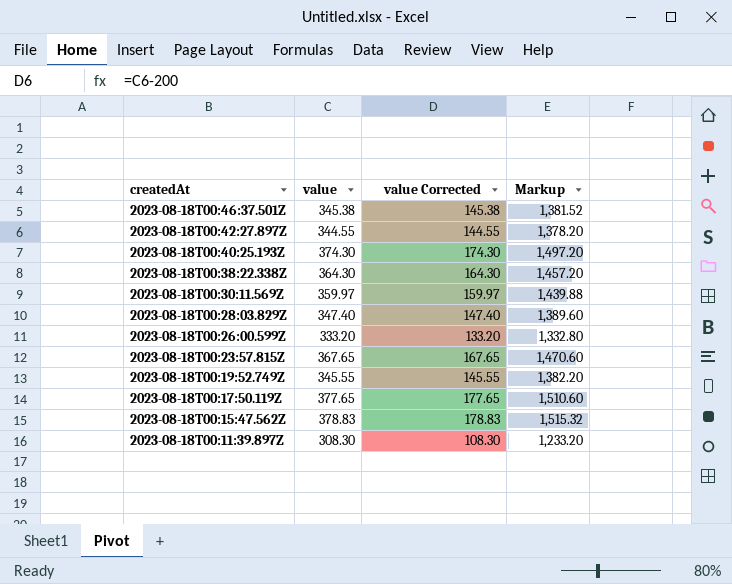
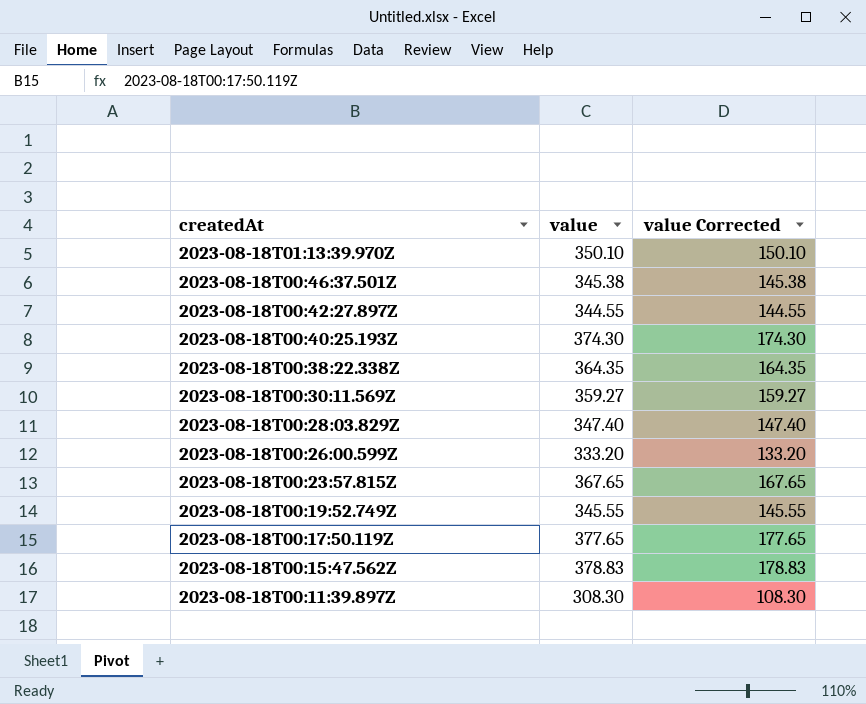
column Markup | formula: [value] * 4 -> none
row 2023-08-18T01:13:39.970Z: none -> 350.10 | 150.10
2023-08-18T00:38:22.338Z | value: 364.30 -> 364.35
2023-08-18T00:38:22.338Z | value Corrected: 164.30 -> 164.35
2023-08-18T00:30:11.569Z | value: 359.97 -> 359.27
2023-08-18T00:30:11.569Z | value Corrected: 159.97 -> 159.27

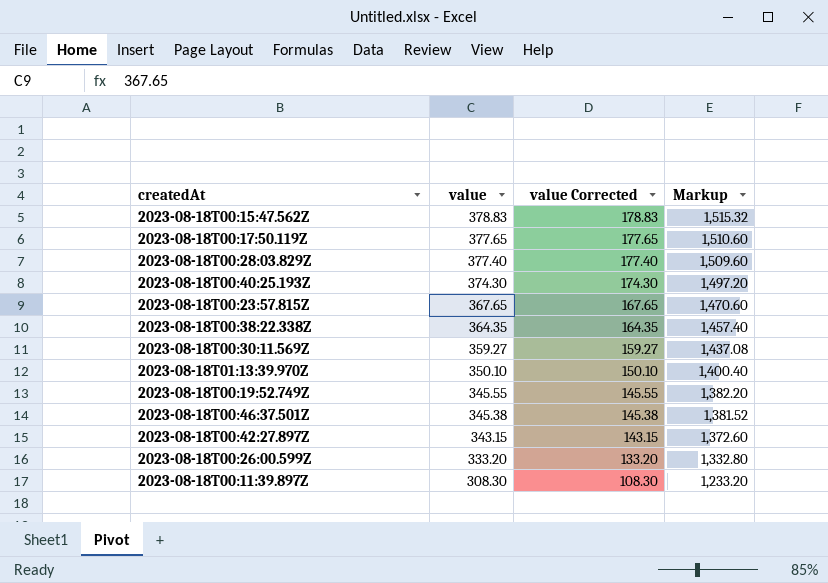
row order: createdAt descending -> value descending
column Markup | formula: none -> [value] * 4
2023-08-18T00:28:03.829Z | value: 347.40 -> 377.40
2023-08-18T00:28:03.829Z | value Corrected: 147.40 -> 177.40
2023-08-18T00:42:27.897Z | value: 344.55 -> 343.15
2023-08-18T00:42:27.897Z | value Corrected: 144.55 -> 143.15

